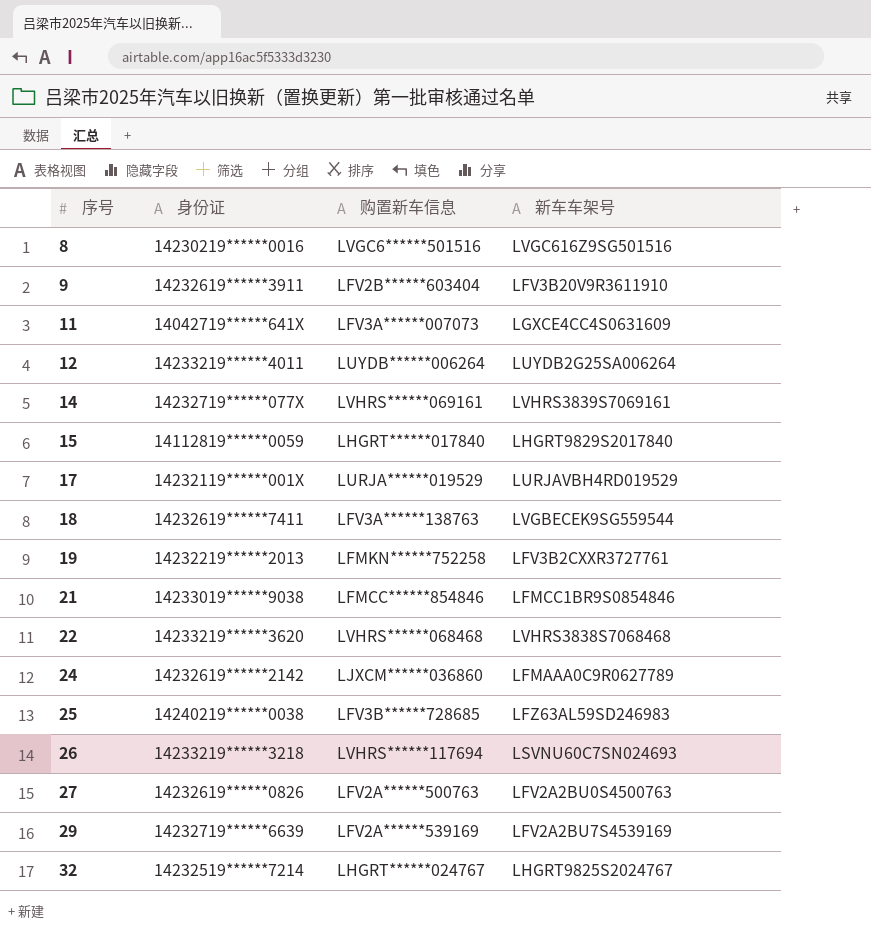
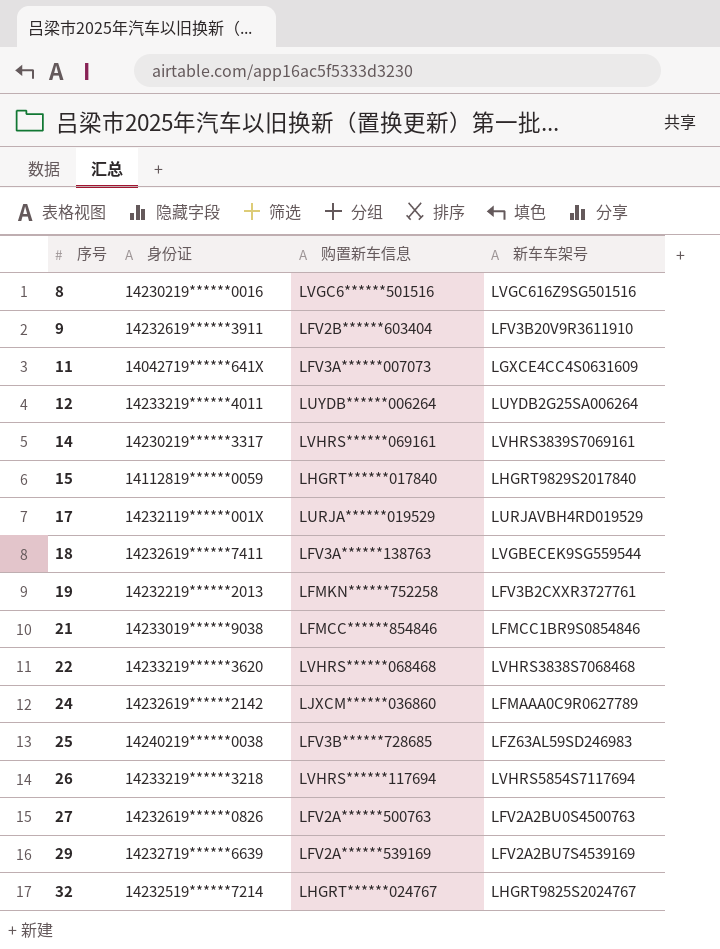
14 | 身份证: 14232719******077X -> 14230219******3317
26 | 新车车架号: LSVNU60C7SN024693 -> LVHRS5854S7117694

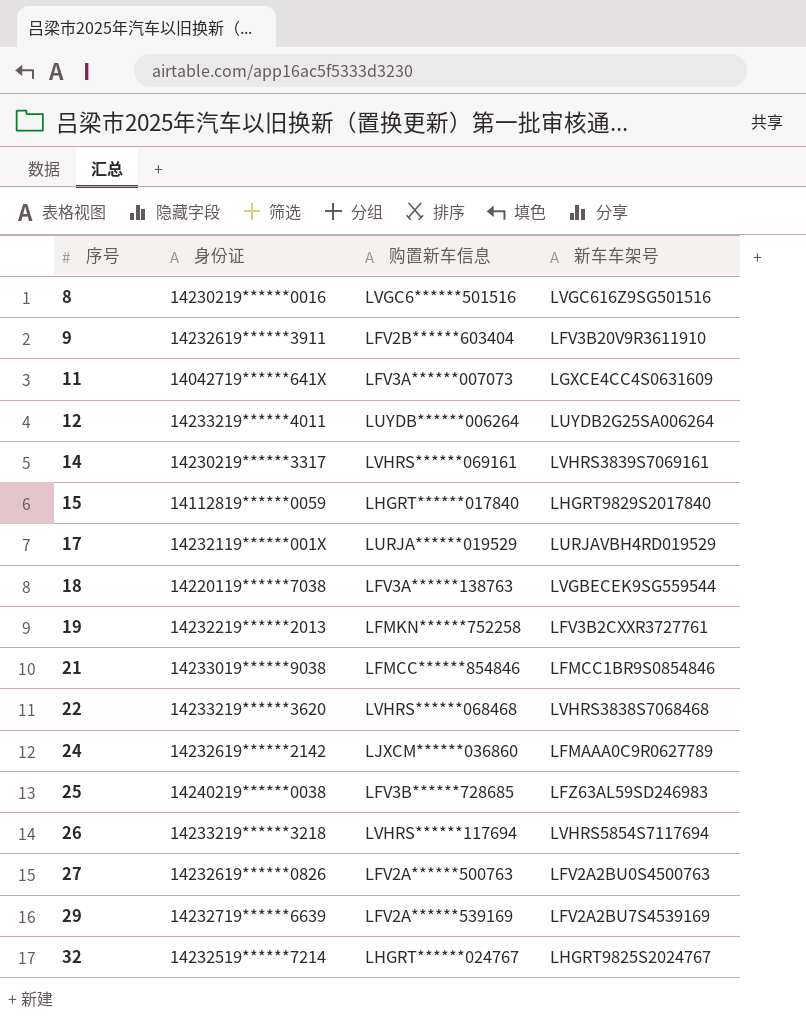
18 | 身份证: 14232619******7411 -> 14220119******7038

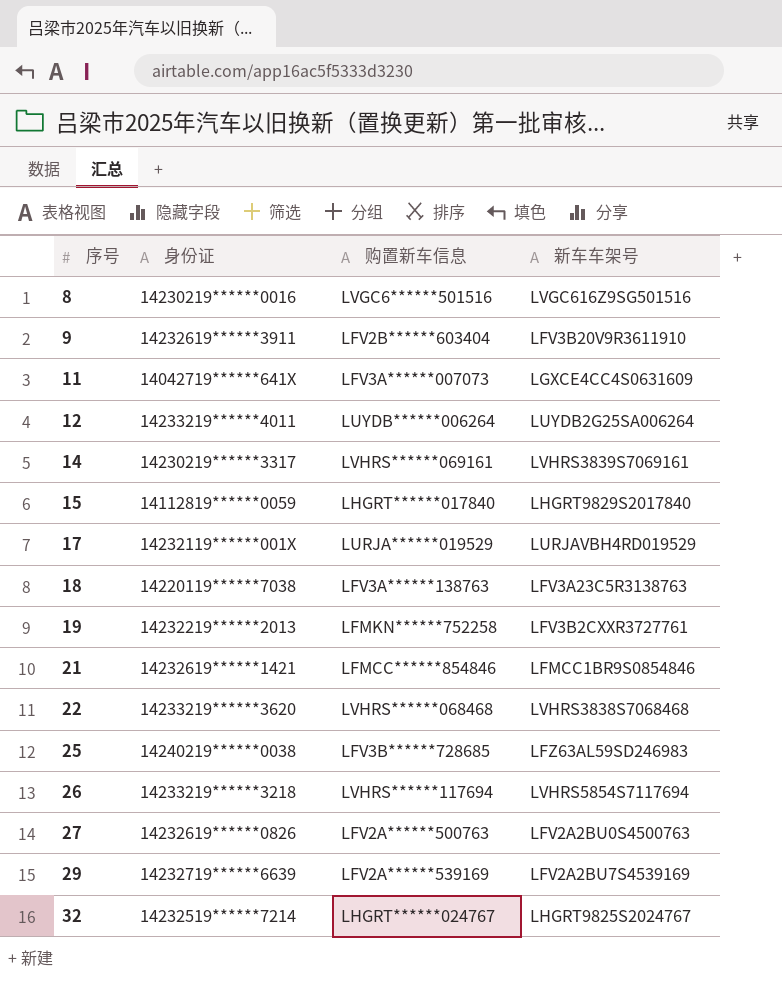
row 24: 14232619******2142 | LJXCM******036860 | LFMAAA0C9R0627789 -> none
18 | 新车车架号: LVGBECEK9SG559544 -> LFV3A23C5R3138763
21 | 身份证: 14233019******9038 -> 14232619******1421

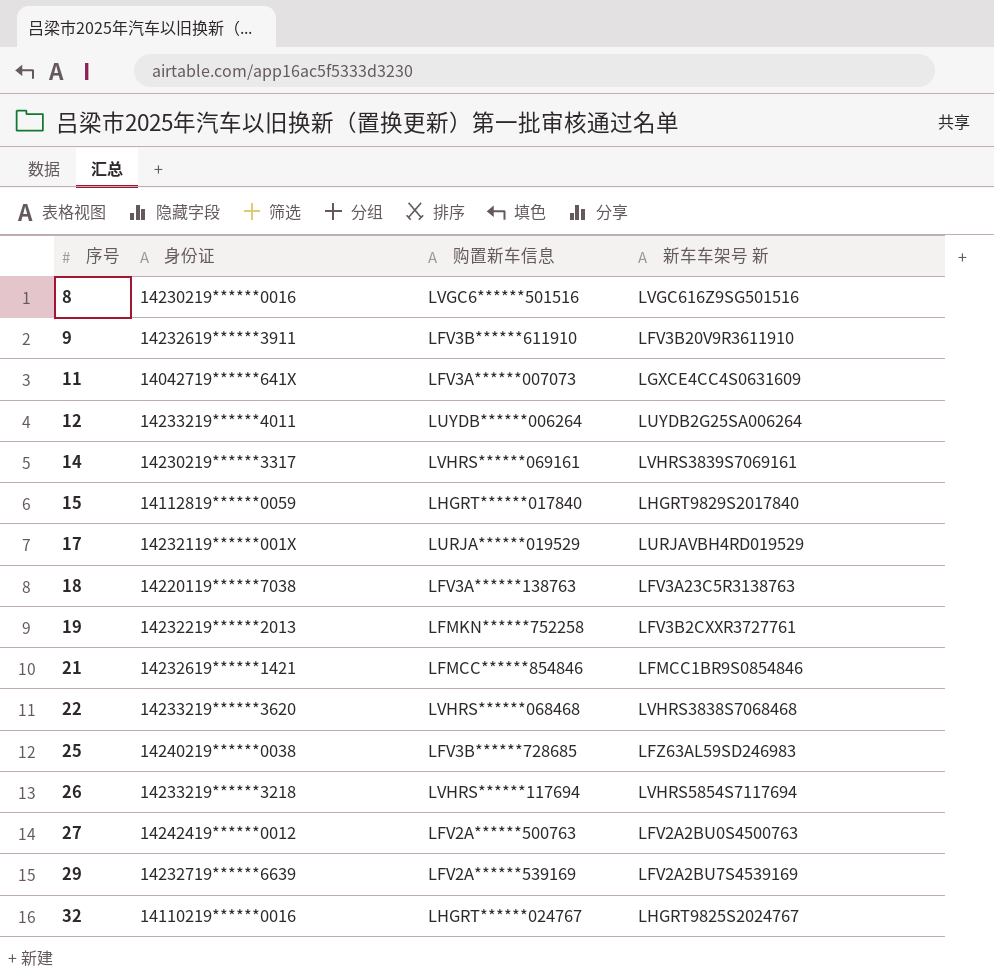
column name: 新车车架号 -> 新车车架号 新
9 | 购置新车信息: LFV2B******603404 -> LFV3B******611910
27 | 身份证: 14232619******0826 -> 14242419******0012
32 | 身份证: 14232519******7214 -> 14110219******0016

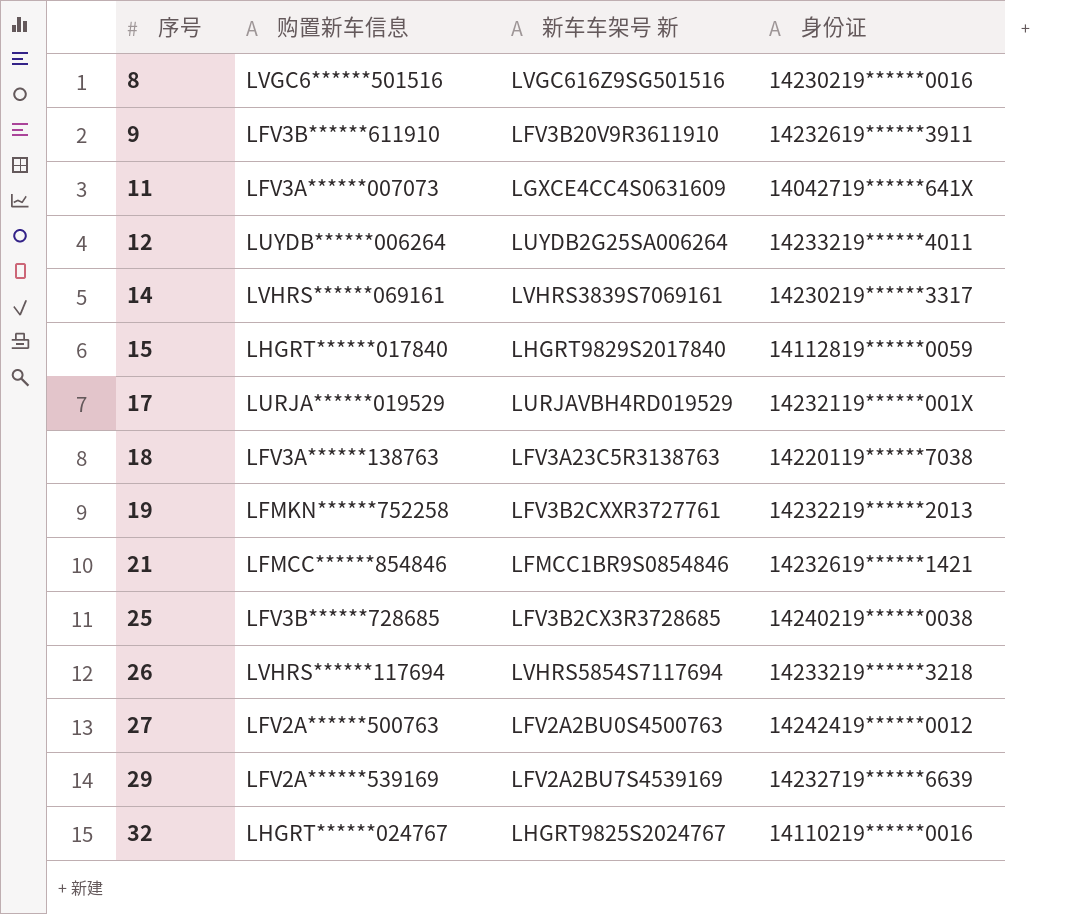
column 身份证 | position: 2 -> 4
row 22: 14233219******3620 | LVHRS******068468 | LVHRS3838S7068468 -> none
25 | 新车车架号 新: LFZ63AL59SD246983 -> LFV3B2CX3R3728685

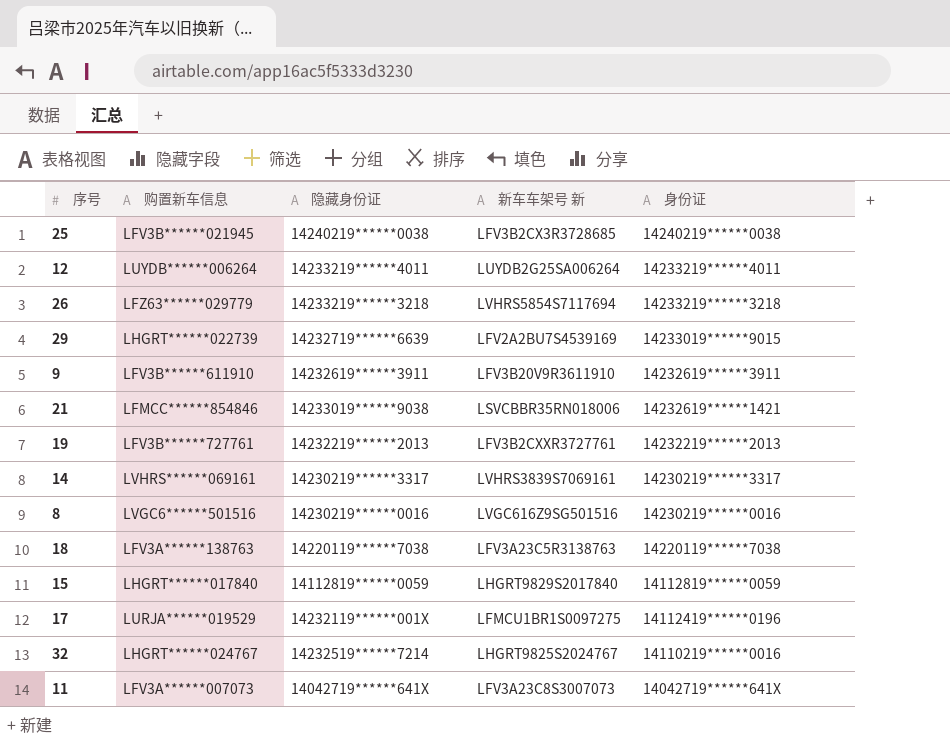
row order: 序号 ascending -> 身份证 descending
column 隐藏身份证 | position: none -> 3
row 27: LFV2A******500763 | LFV2A2BU0S4500763 | 14242419******0012 -> none
25 | 购置新车信息: LFV3B******728685 -> LFV3B******021945
26 | 购置新车信息: LVHRS******117694 -> LFZ63******029779
29 | 购置新车信息: LFV2A******539169 -> LHGRT******022739
29 | 身份证: 14232719******6639 -> 14233019******9015
21 | 新车车架号 新: LFMCC1BR9S0854846 -> LSVCBBR35RN018006
19 | 购置新车信息: LFMKN******752258 -> LFV3B******727761
17 | 新车车架号 新: LURJAVBH4RD019529 -> LFMCU1BR1S0097275
17 | 身份证: 14232119******001X -> 14112419******0196
11 | 新车车架号 新: LGXCE4CC4S0631609 -> LFV3A23C8S3007073

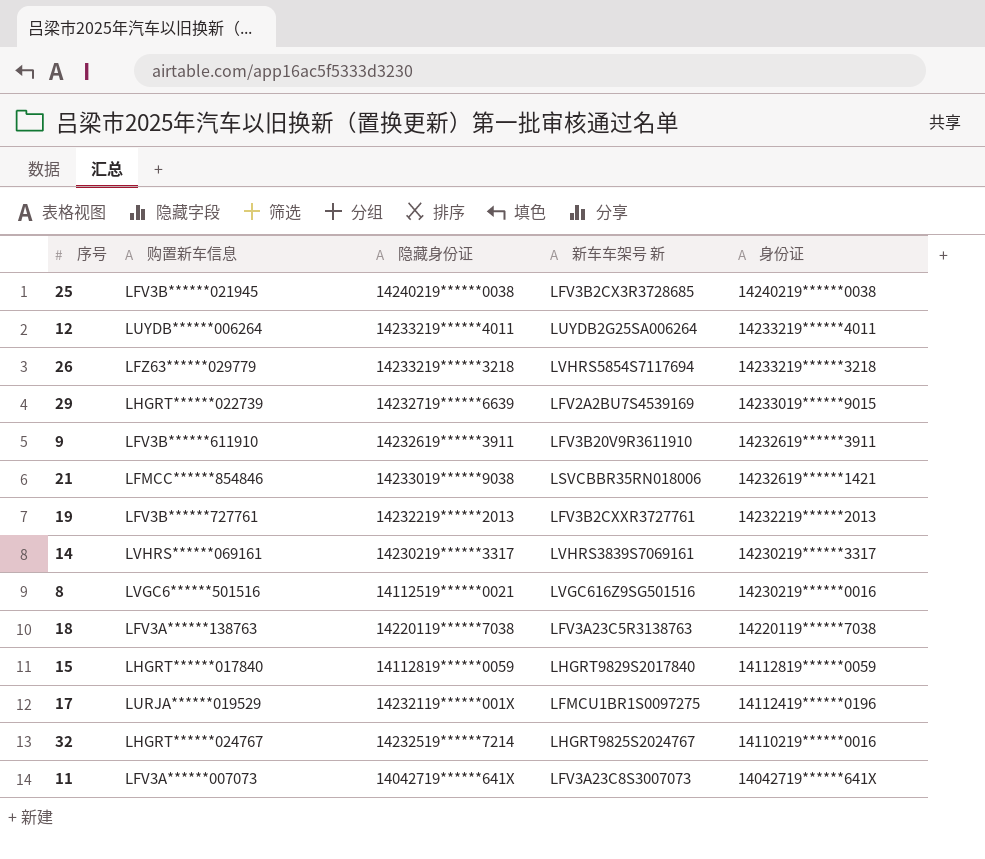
8 | 隐藏身份证: 14230219******0016 -> 14112519******0021

